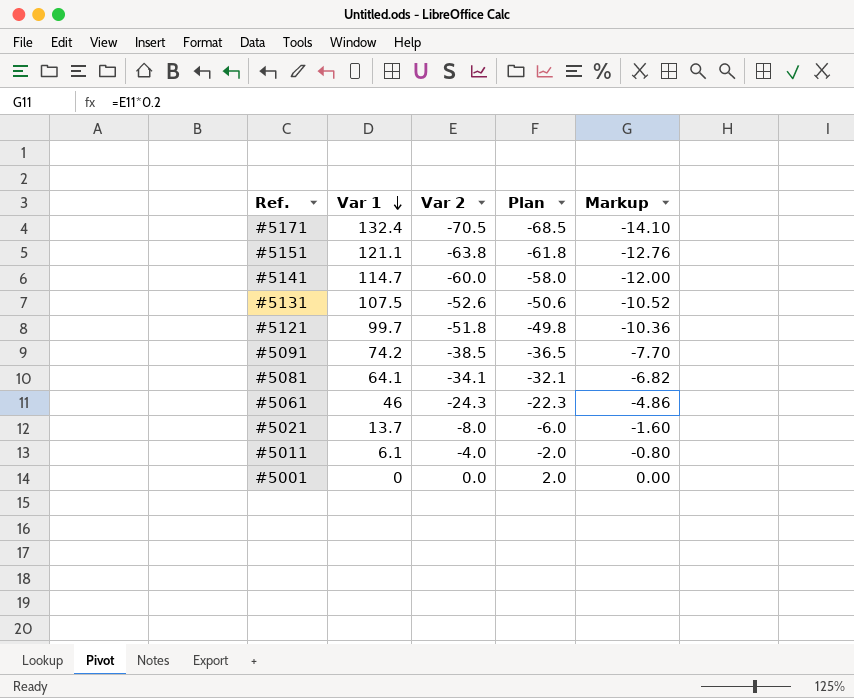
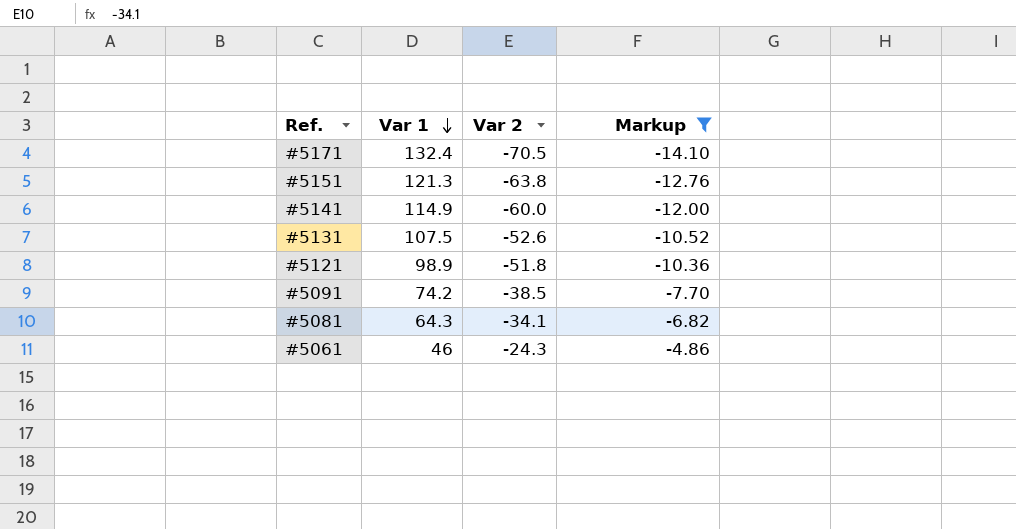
filter: none -> Markup <= -4.86
column Plan | formula: [Var 2] + 2 -> none
#5151 | Var 1: 121.1 -> 121.3
#5141 | Var 1: 114.7 -> 114.9
#5121 | Var 1: 99.7 -> 98.9
#5081 | Var 1: 64.1 -> 64.3

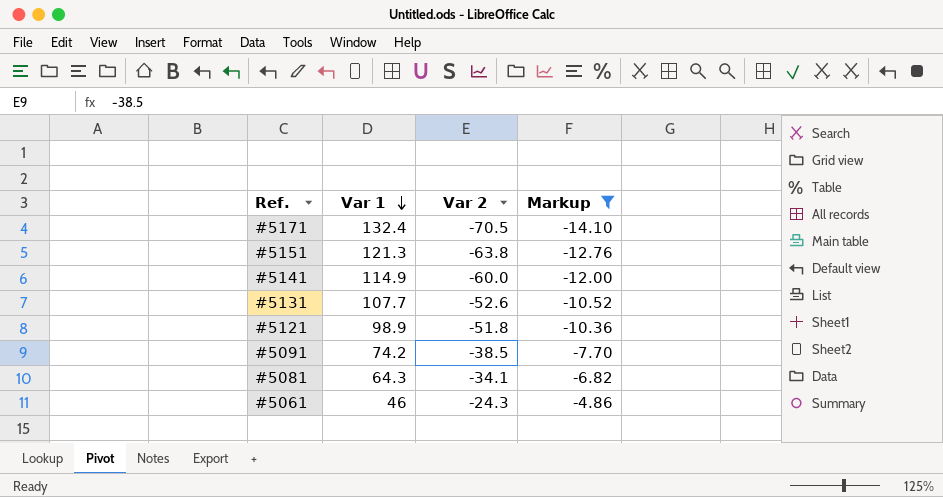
#5131 | Var 1: 107.5 -> 107.7

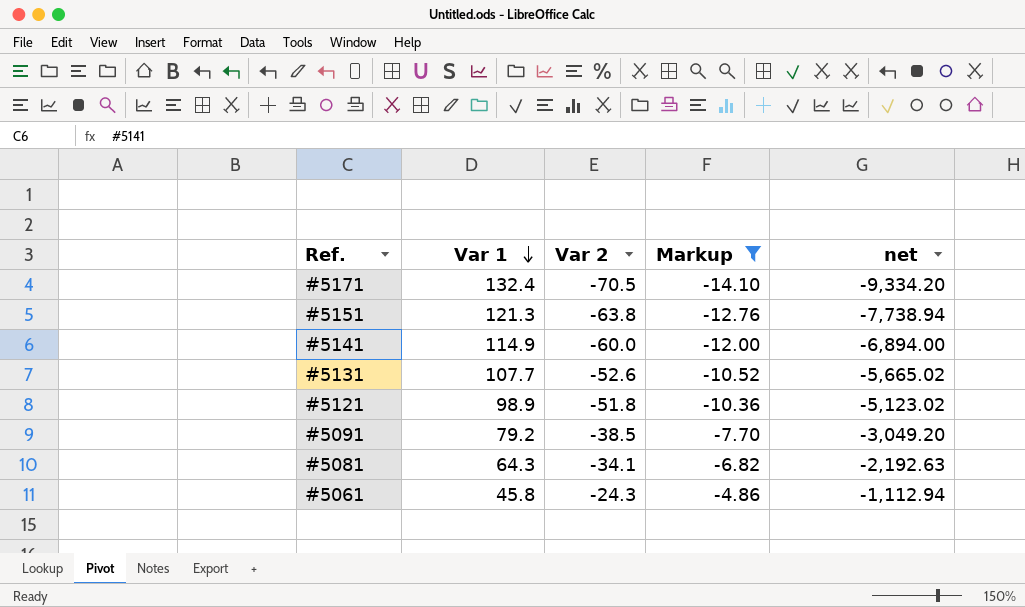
column net | formula: none -> [Var 1] * [Var 2]
#5091 | Var 1: 74.2 -> 79.2
#5061 | Var 1: 46 -> 45.8

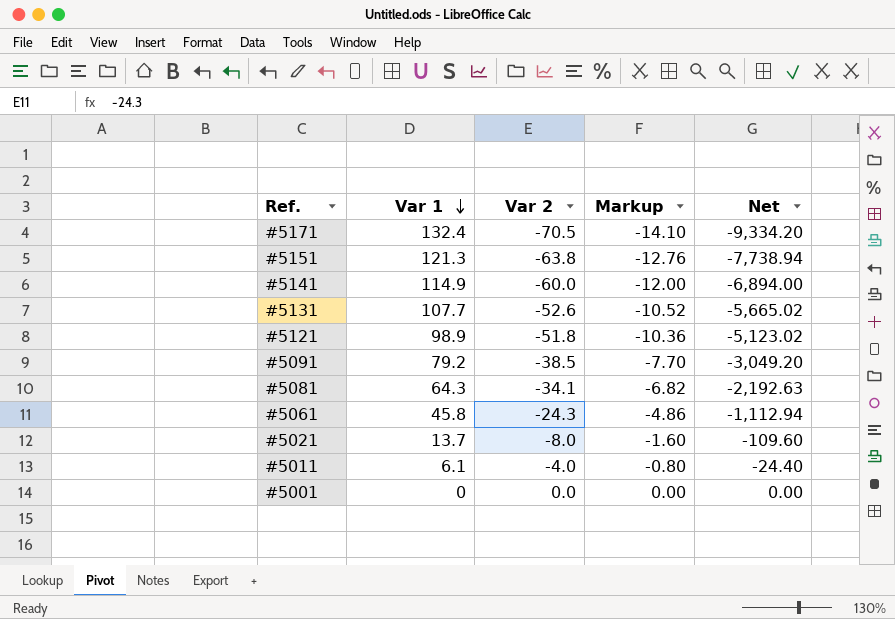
filter: Markup <= -4.86 -> none
column name: net -> Net

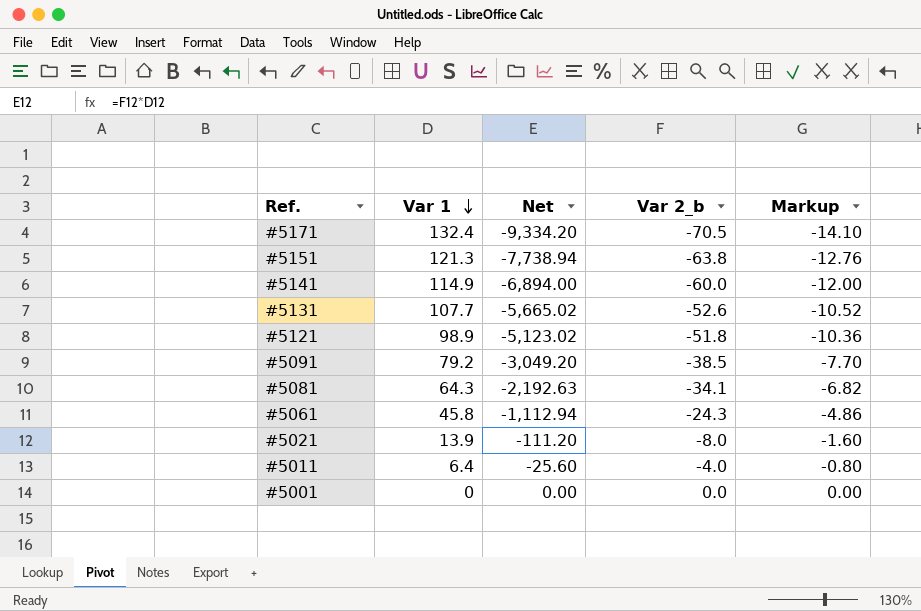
column Net | position: 5 -> 3
column name: Var 2 -> Var 2_b
#5021 | Var 1: 13.7 -> 13.9
#5021 | Net: -109.60 -> -111.20
#5011 | Var 1: 6.1 -> 6.4
#5011 | Net: -24.40 -> -25.60

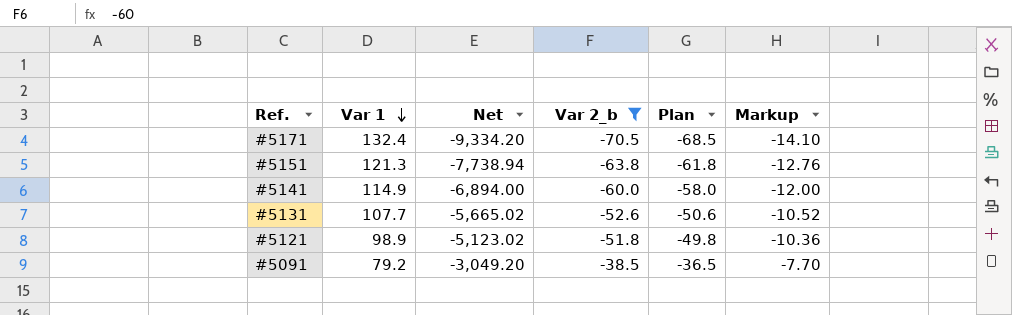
filter: none -> Var 2_b <= -38.5
column Plan | formula: none -> [Var 2_b] + 2

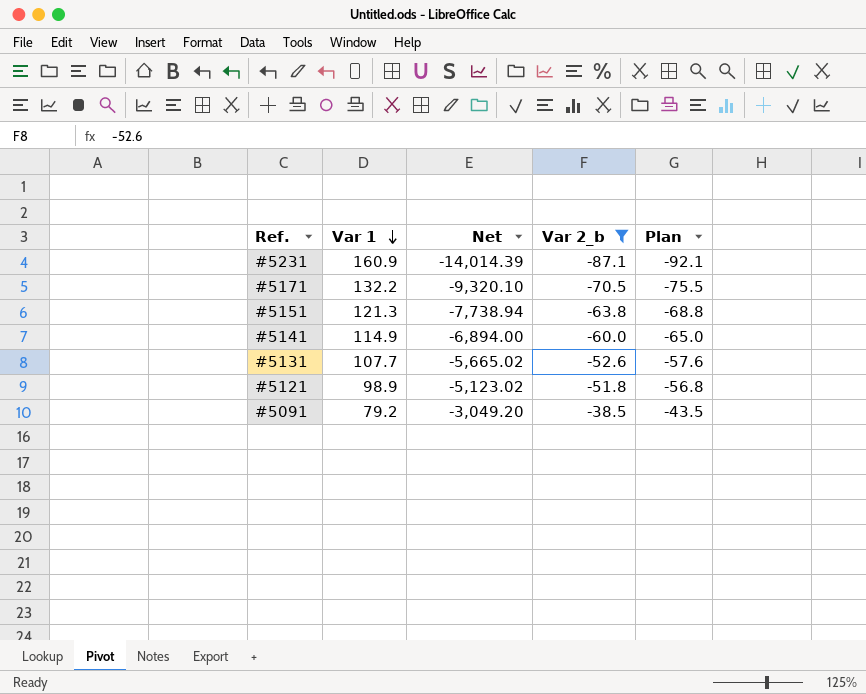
column Markup | formula: [Var 2_b] * 0.2 -> none
column Plan | formula: [Var 2_b] + 2 -> [Var 2_b] - 5
row #5231: none -> 160.9 | -14,014.39 | -87.1 | -92.1
#5171 | Var 1: 132.4 -> 132.2
#5171 | Net: -9,334.20 -> -9,320.10

